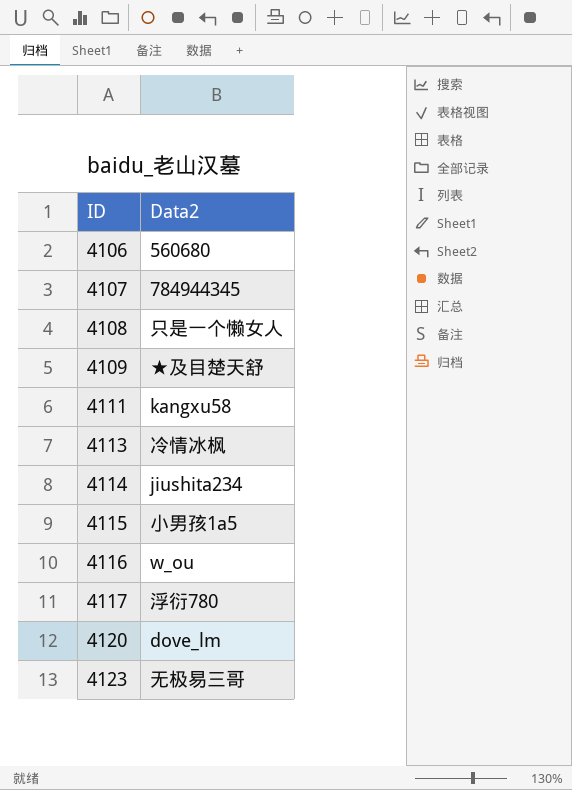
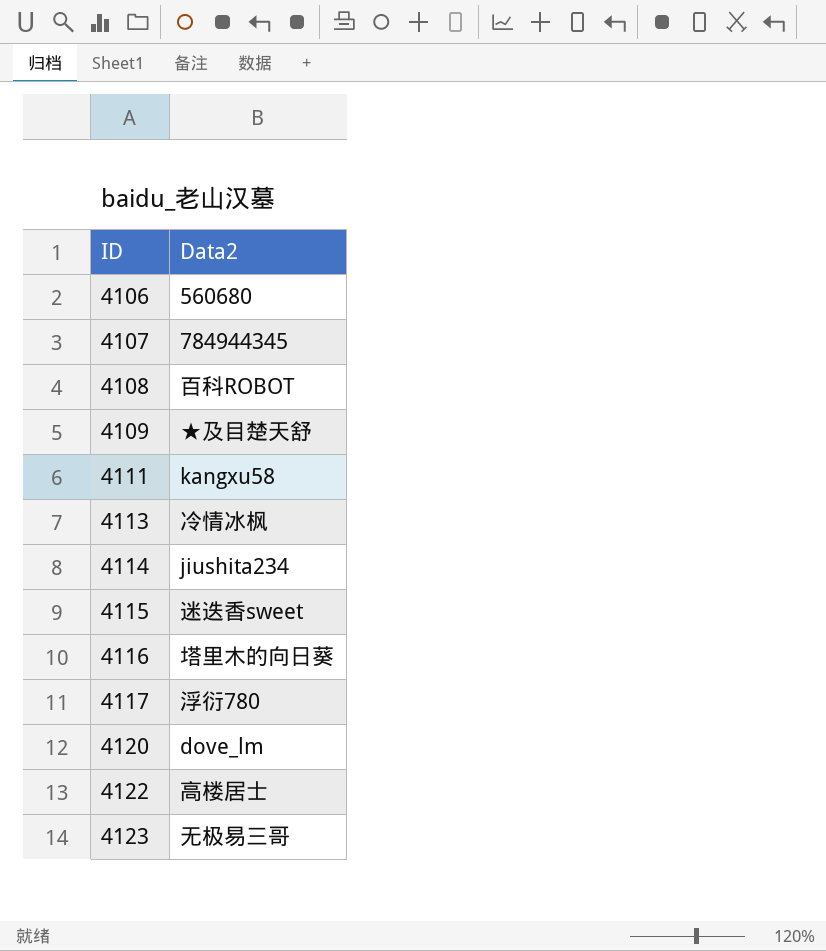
4108 | Data2: 只是一个懒女人 -> 百科ROBOT
4115 | Data2: 小男孩1a5 -> 迷迭香sweet
4116 | Data2: w_ou -> 塔里木的向日葵
row 4122: none -> 高楼居士

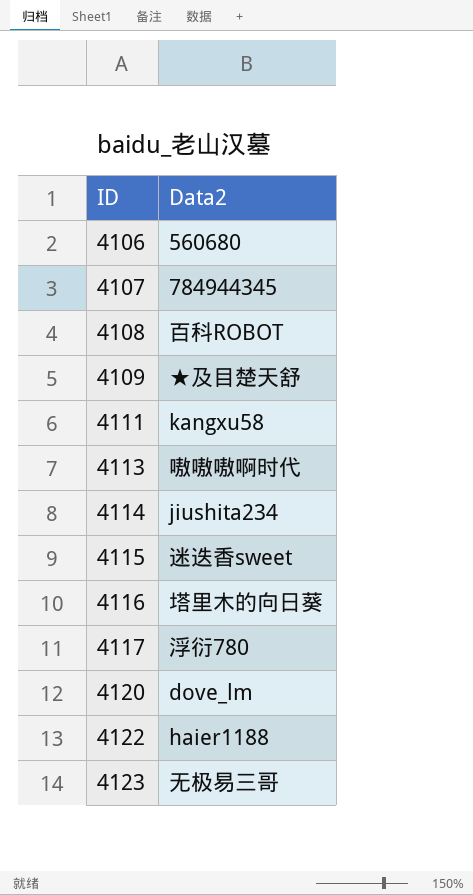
4113 | Data2: 冷情冰枫 -> 嗷嗷嗷啊时代
4122 | Data2: 高楼居士 -> haier1188

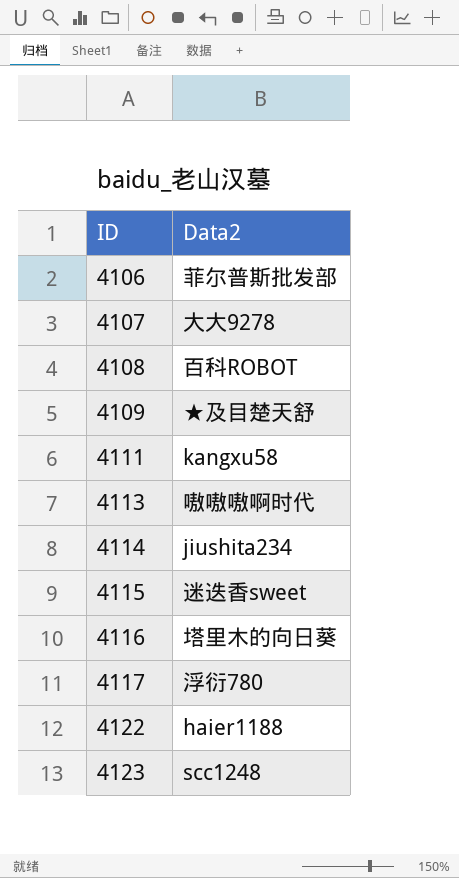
row 4120: dove_lm -> none
4106 | Data2: 560680 -> 菲尔普斯批发部
4107 | Data2: 784944345 -> 大大9278
4123 | Data2: 无极易三哥 -> scc1248

